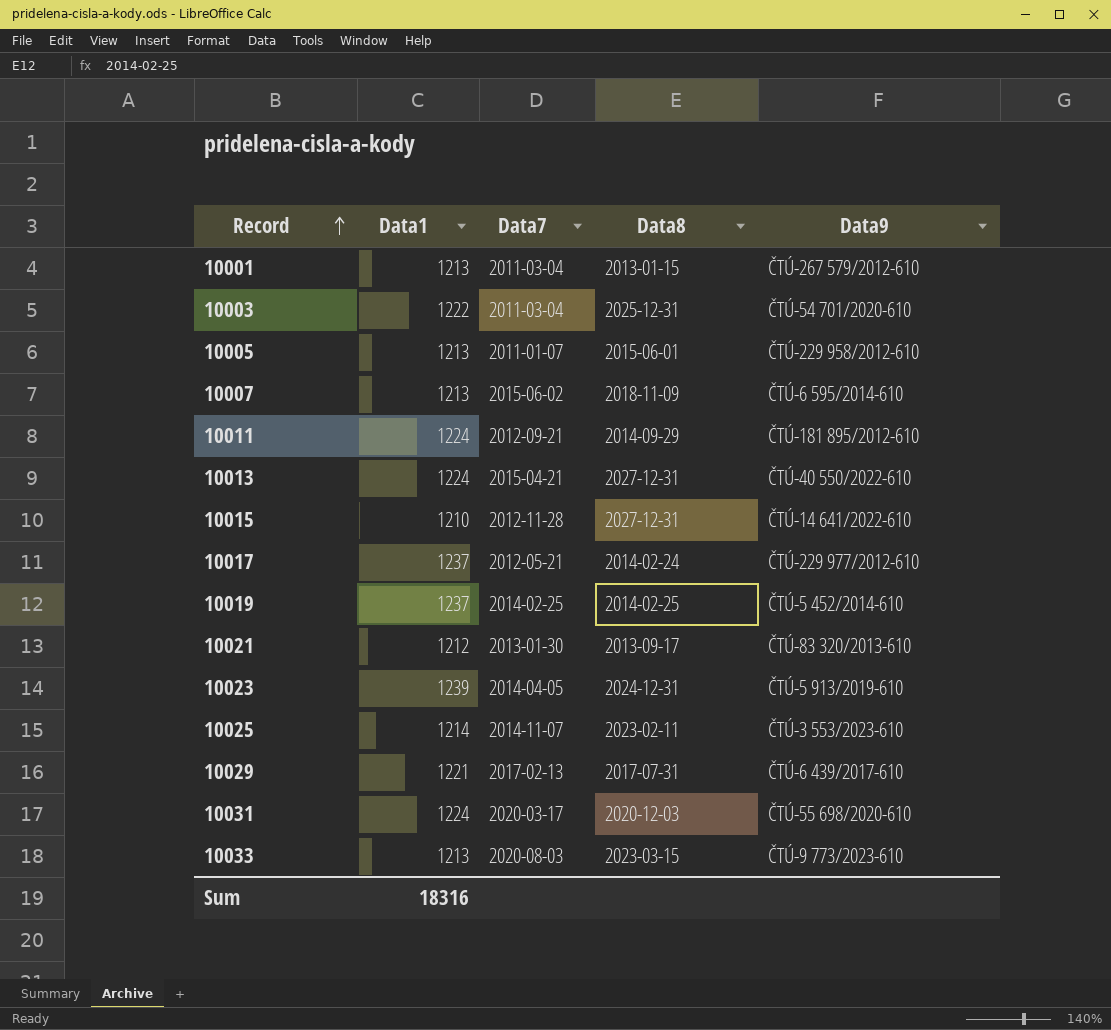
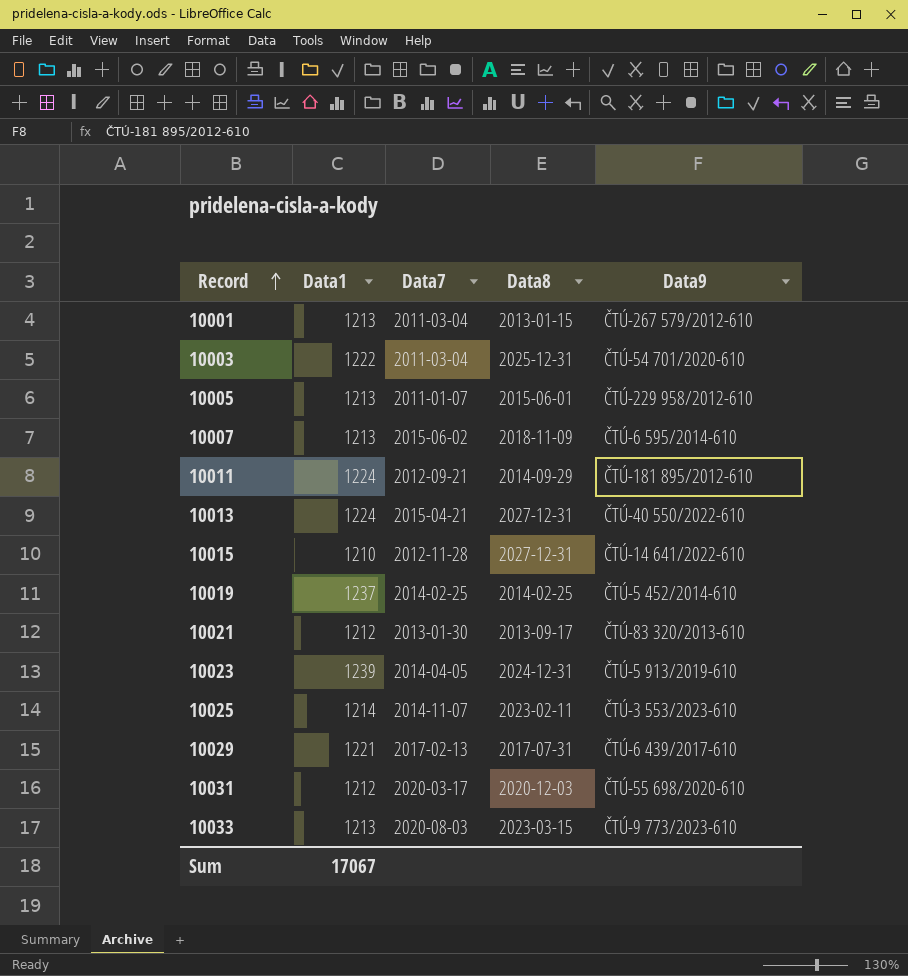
row 10017: 1237 | 2012-05-21 | 2014-02-24 | ČTÚ-229 977/2012-610 -> none
10031 | Data1: 1224 -> 1212
Sum | Data1: 18316 -> 17067

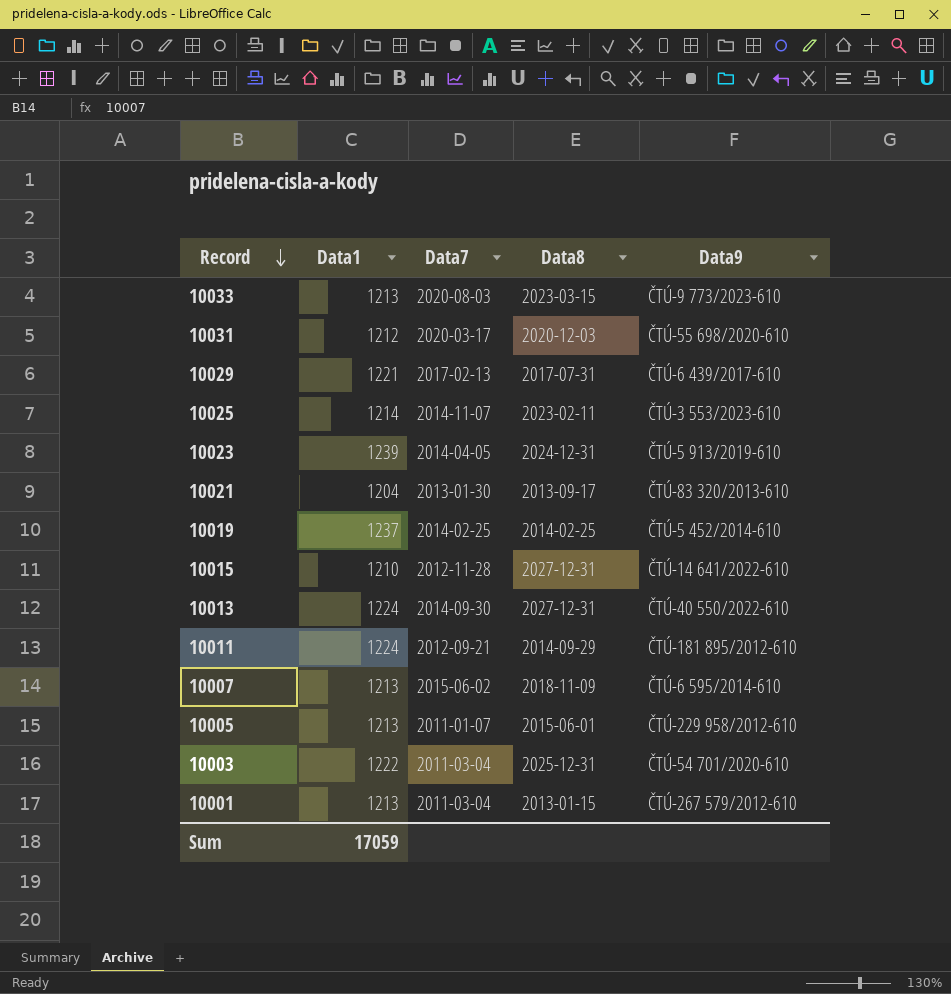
row order: Record ascending -> Record descending
10021 | Data1: 1212 -> 1204
10013 | Data7: 2015-04-21 -> 2014-09-30
Sum | Data1: 17067 -> 17059

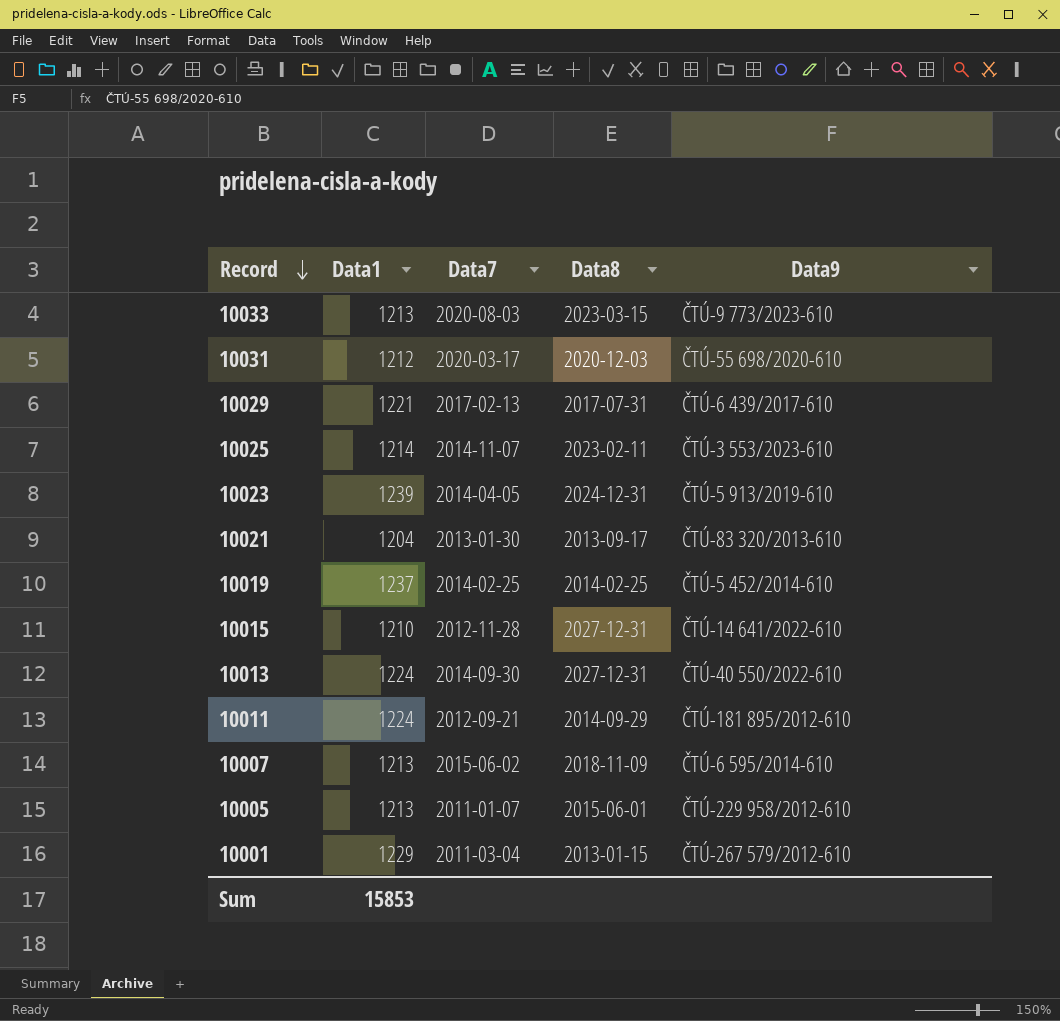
row 10003: 1222 | 2011-03-04 | 2025-12-31 | ČTÚ-54 701/2020-610 -> none
10001 | Data1: 1213 -> 1229
Sum | Data1: 17059 -> 15853

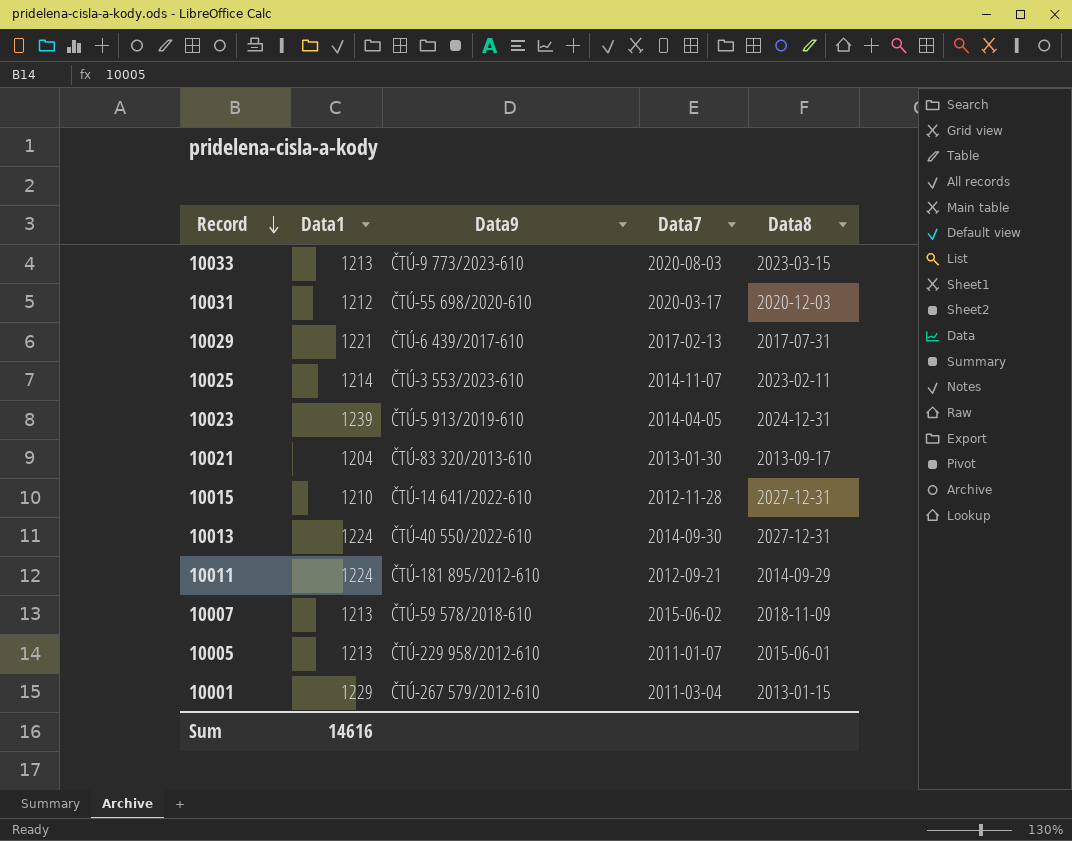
column Data9 | position: 5 -> 3
row 10019: 1237 | 2014-02-25 | 2014-02-25 | ČTÚ-5 452/2014-610 -> none
10007 | Data9: ČTÚ-6 595/2014-610 -> ČTÚ-59 578/2018-610
Sum | Data1: 15853 -> 14616

